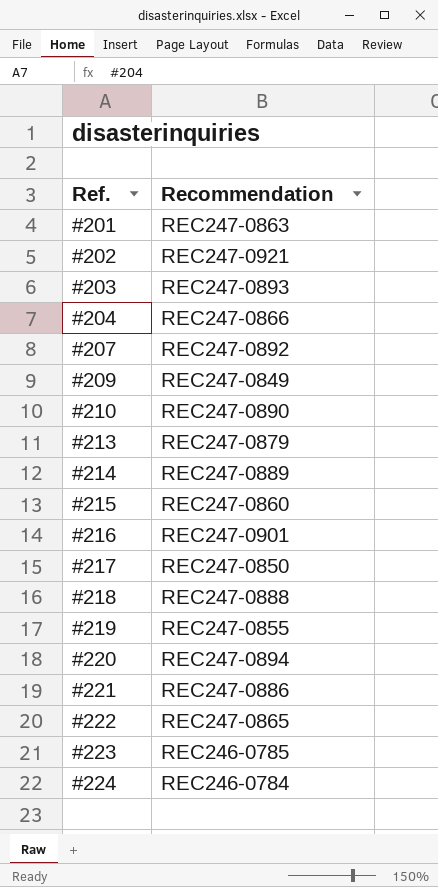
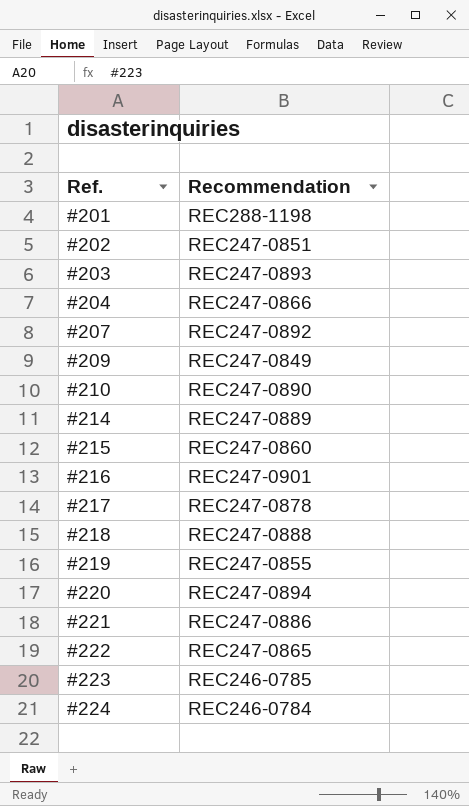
row #213: REC247-0879 -> none
#201 | Recommendation: REC247-0863 -> REC288-1198
#202 | Recommendation: REC247-0921 -> REC247-0851
#217 | Recommendation: REC247-0850 -> REC247-0878

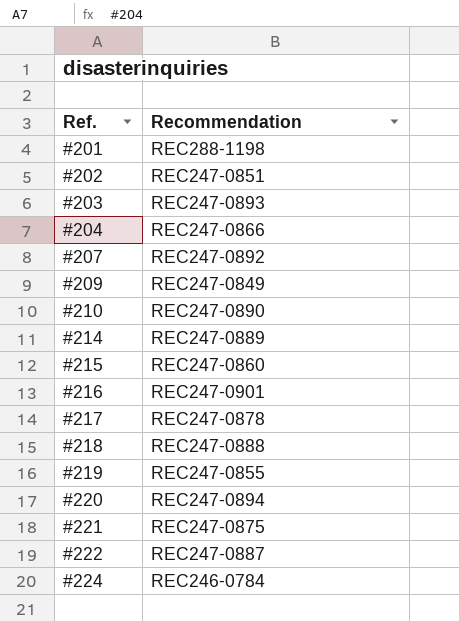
row #223: REC246-0785 -> none
#221 | Recommendation: REC247-0886 -> REC247-0875
#222 | Recommendation: REC247-0865 -> REC247-0887

